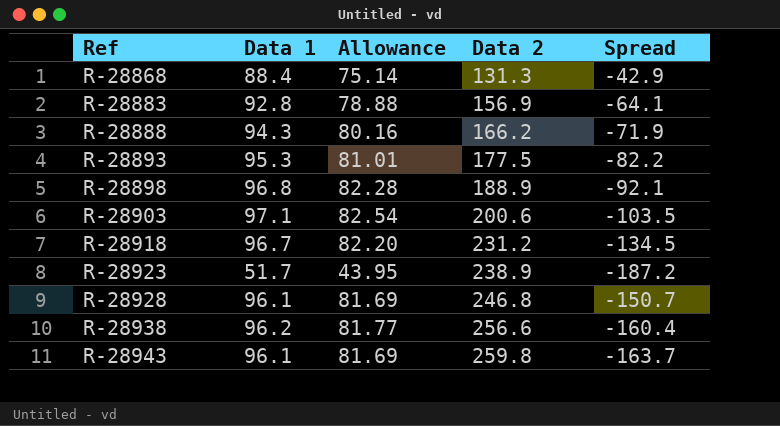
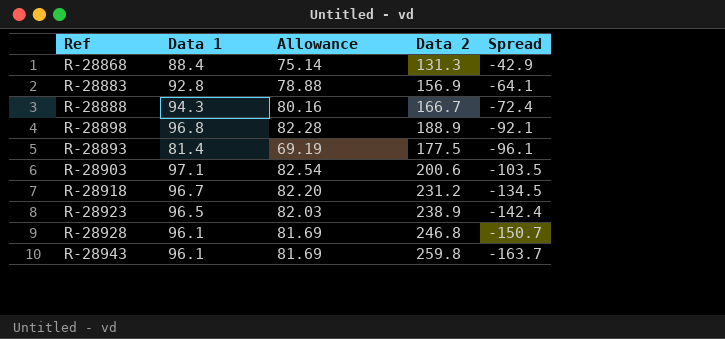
row order: Ref ascending -> Spread descending
row R-28938: 96.2 | 81.77 | 256.6 | -160.4 -> none
R-28888 | Data 2: 166.2 -> 166.7
R-28888 | Spread: -71.9 -> -72.4
R-28893 | Data 1: 95.3 -> 81.4
R-28893 | Allowance: 81.01 -> 69.19
R-28893 | Spread: -82.2 -> -96.1
R-28923 | Data 1: 51.7 -> 96.5
R-28923 | Allowance: 43.95 -> 82.03
R-28923 | Spread: -187.2 -> -142.4

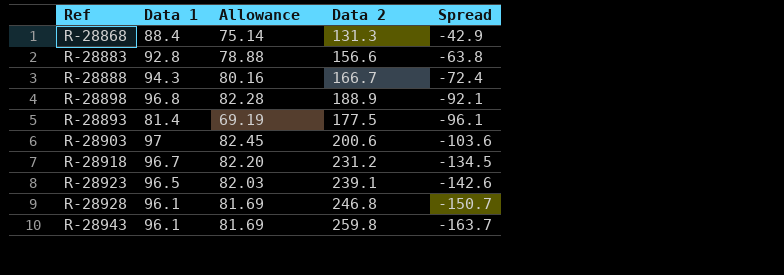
R-28883 | Data 2: 156.9 -> 156.6
R-28883 | Spread: -64.1 -> -63.8
R-28903 | Data 1: 97.1 -> 97
R-28903 | Allowance: 82.54 -> 82.45
R-28903 | Spread: -103.5 -> -103.6
R-28923 | Data 2: 238.9 -> 239.1
R-28923 | Spread: -142.4 -> -142.6

